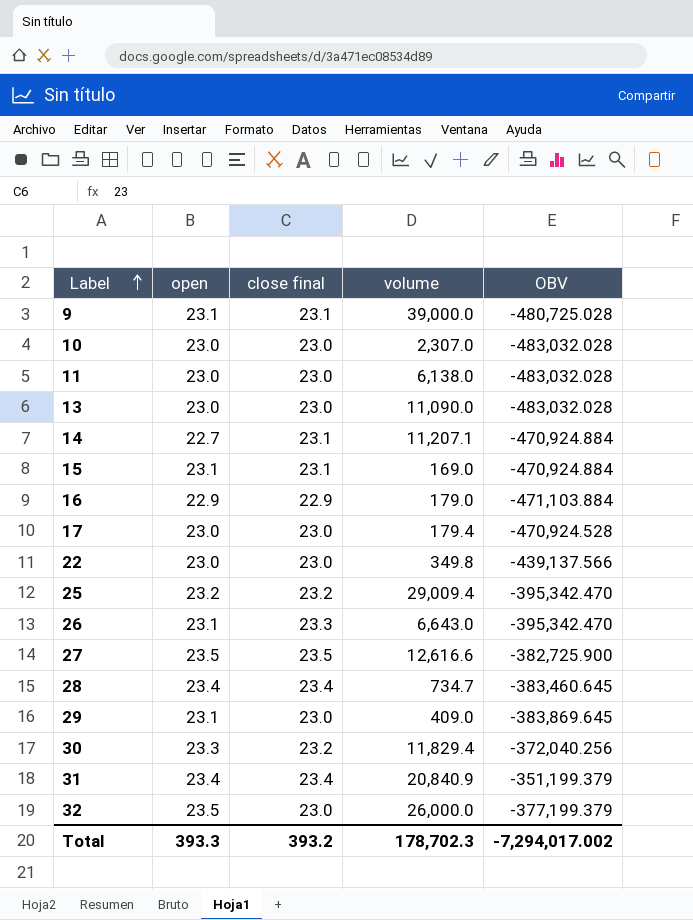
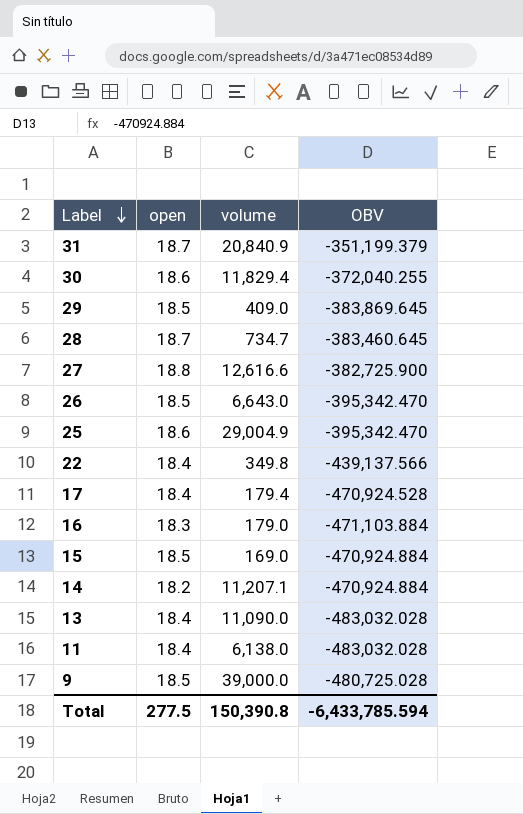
row order: Label ascending -> Label descending
column close final | position: 3 -> none
row 10: 23.0 | 23.0 | 2,307.0 | -483,032.028 -> none
row 32: 23.5 | 23.0 | 26,000.0 | -377,199.379 -> none
31 | open: 23.4 -> 18.7
30 | open: 23.3 -> 18.6
30 | OBV: -372,040.256 -> -372,040.255
29 | open: 23.1 -> 18.5
28 | open: 23.4 -> 18.7
27 | open: 23.5 -> 18.8
26 | open: 23.1 -> 18.5
25 | open: 23.2 -> 18.6
25 | volume: 29,009.4 -> 29,004.9
22 | open: 23.0 -> 18.4
17 | open: 23.0 -> 18.4
16 | open: 22.9 -> 18.3
15 | open: 23.1 -> 18.5
14 | open: 22.7 -> 18.2
13 | open: 23.0 -> 18.4
11 | open: 23.0 -> 18.4
9 | open: 23.1 -> 18.5
Total | open: 393.3 -> 277.5
Total | volume: 178,702.3 -> 150,390.8
Total | OBV: -7,294,017.002 -> -6,433,785.594

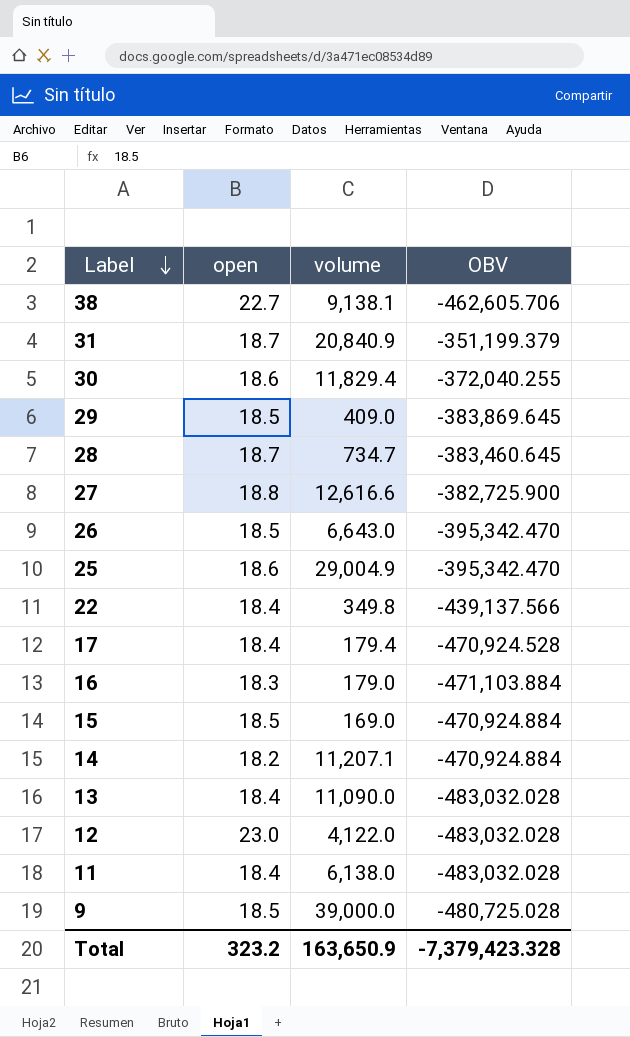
row 38: none -> 22.7 | 9,138.1 | -462,605.706
row 12: none -> 23.0 | 4,122.0 | -483,032.028
Total | open: 277.5 -> 323.2
Total | volume: 150,390.8 -> 163,650.9
Total | OBV: -6,433,785.594 -> -7,379,423.328

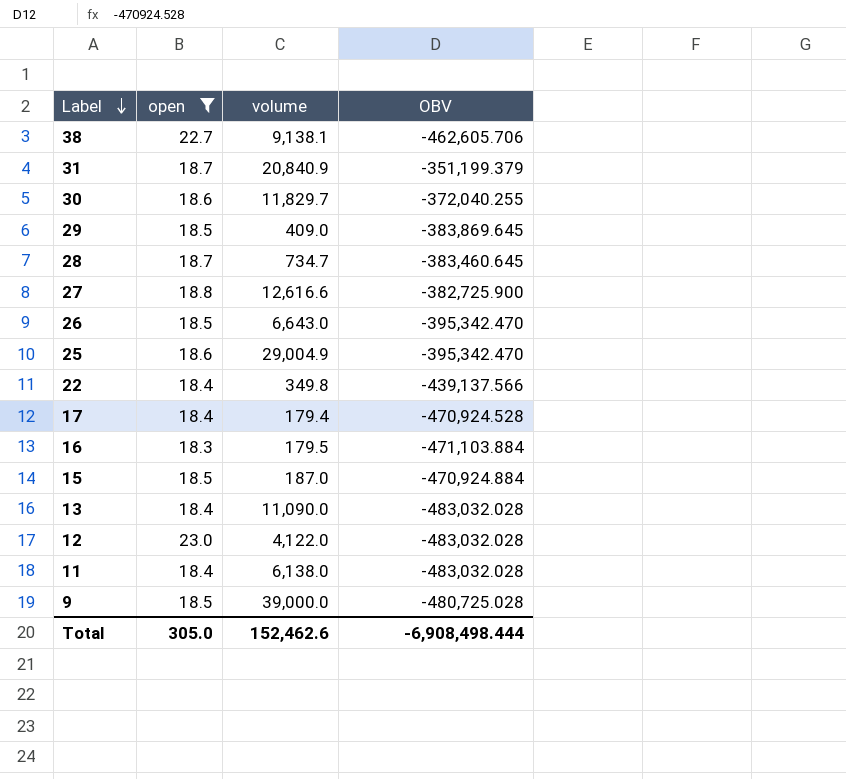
filter: none -> open != 18.2
30 | volume: 11,829.4 -> 11,829.7
16 | volume: 179.0 -> 179.5
15 | volume: 169.0 -> 187.0
Total | open: 323.2 -> 305.0
Total | volume: 163,650.9 -> 152,462.6
Total | OBV: -7,379,423.328 -> -6,908,498.444

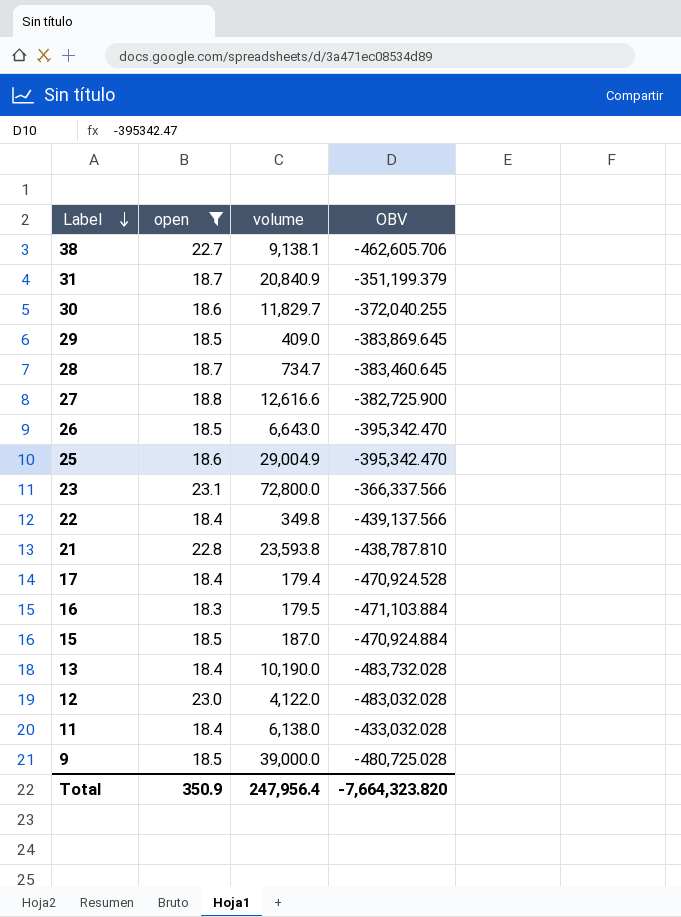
row 23: none -> 23.1 | 72,800.0 | -366,337.566
row 21: none -> 22.8 | 23,593.8 | -438,787.810
13 | volume: 11,090.0 -> 10,190.0
13 | OBV: -483,032.028 -> -483,732.028
11 | OBV: -483,032.028 -> -433,032.028
Total | open: 305.0 -> 350.9
Total | volume: 152,462.6 -> 247,956.4
Total | OBV: -6,908,498.444 -> -7,664,323.820

